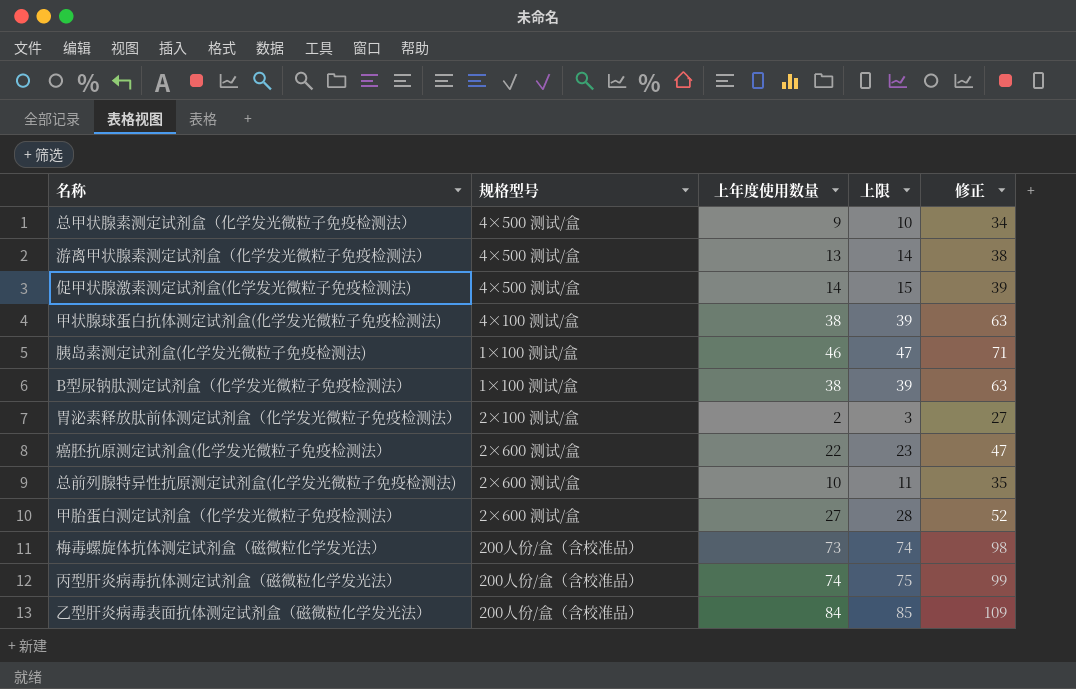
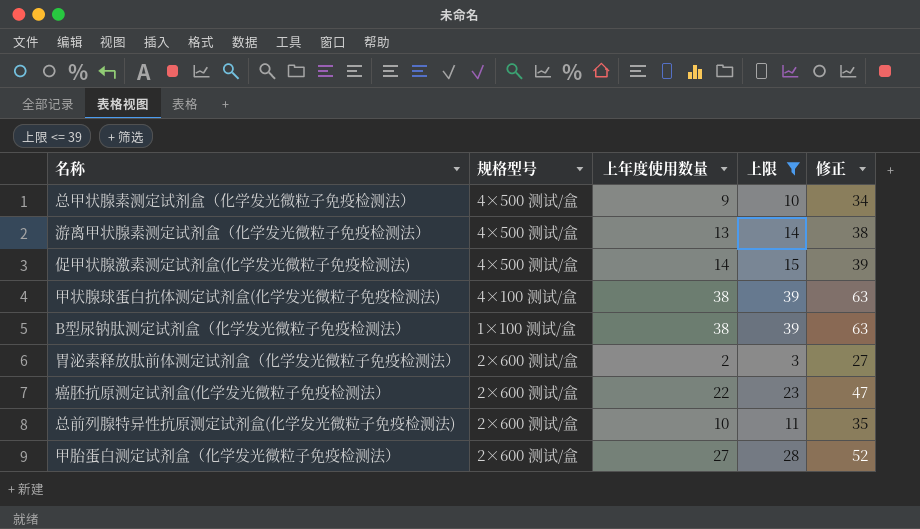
filter: none -> 上限 <= 39
胃泌素释放肽前体测定试剂盒（化学发光微粒子免疫检测法） | 规格型号: 2×100 测试/盒 -> 2×600 测试/盒

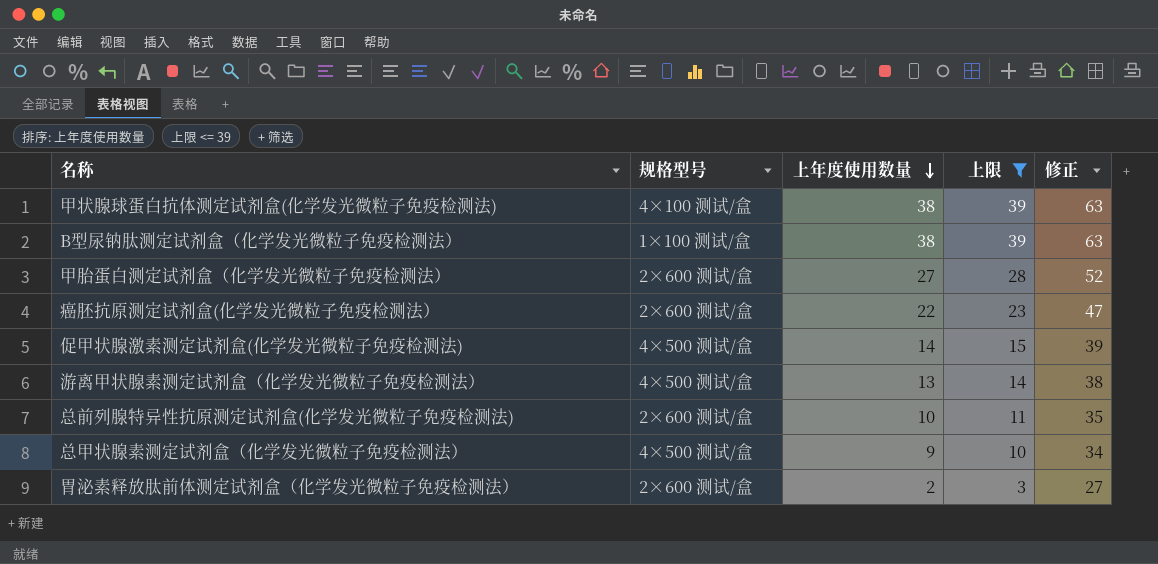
row order: none -> 上年度使用数量 descending

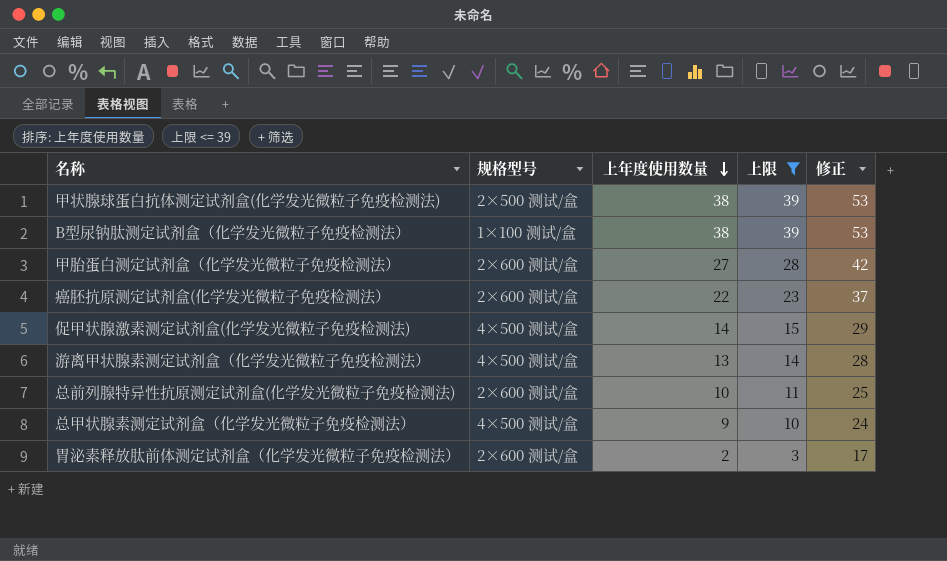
column 修正 | formula: [上年度使用数量] + 25 -> [上年度使用数量] + 15
甲状腺球蛋白抗体测定试剂盒(化学发光微粒子免疫检测法) | 规格型号: 4×100 测试/盒 -> 2×500 测试/盒

